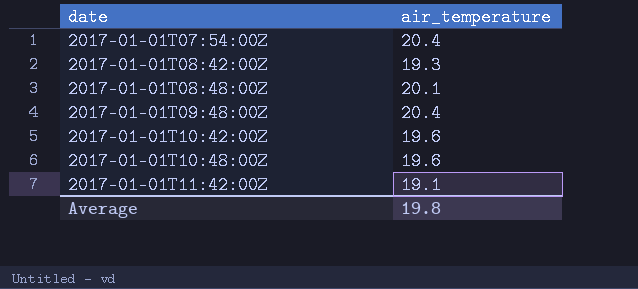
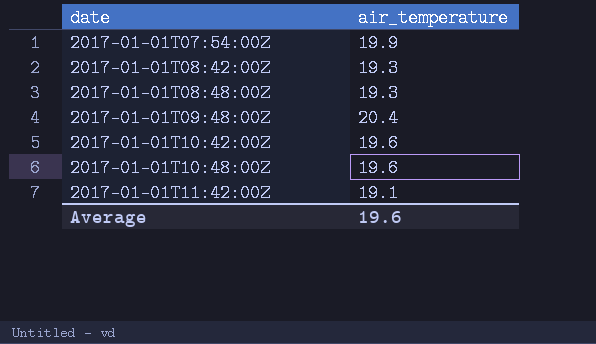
2017-01-01T07:54:00Z | air_temperature: 20.4 -> 19.9
2017-01-01T08:48:00Z | air_temperature: 20.1 -> 19.3
Average | air_temperature: 19.8 -> 19.6

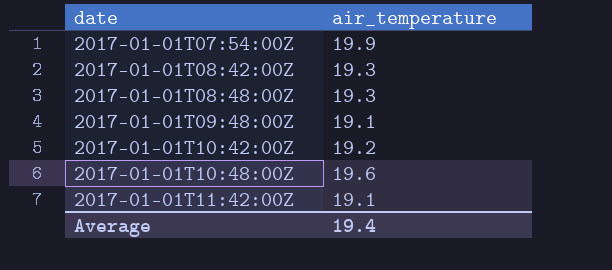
2017-01-01T09:48:00Z | air_temperature: 20.4 -> 19.1
2017-01-01T10:42:00Z | air_temperature: 19.6 -> 19.2
Average | air_temperature: 19.6 -> 19.4

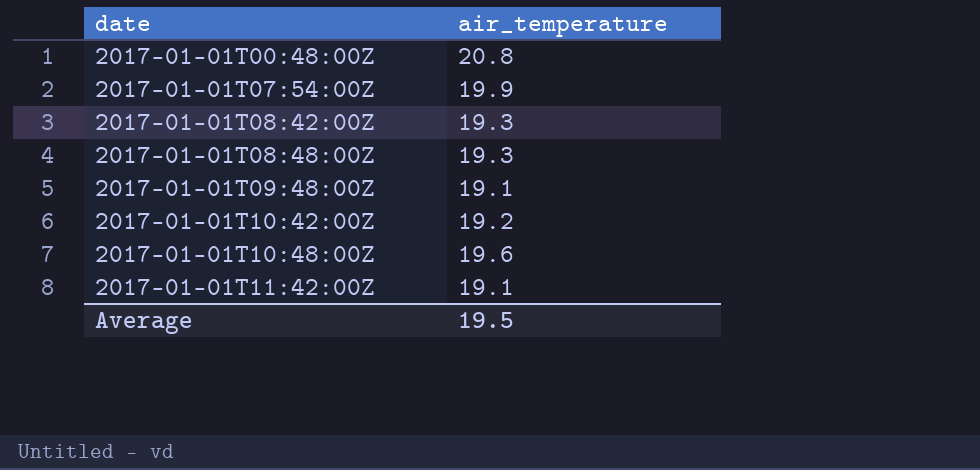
row 2017-01-01T00:48:00Z: none -> 20.8
Average | air_temperature: 19.4 -> 19.5

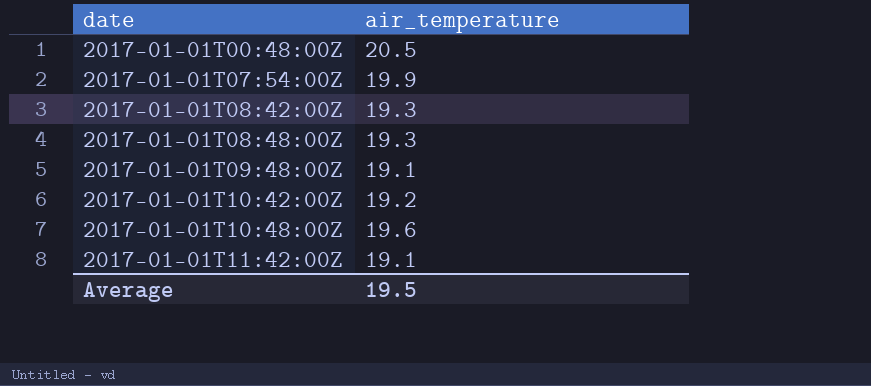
2017-01-01T00:48:00Z | air_temperature: 20.8 -> 20.5

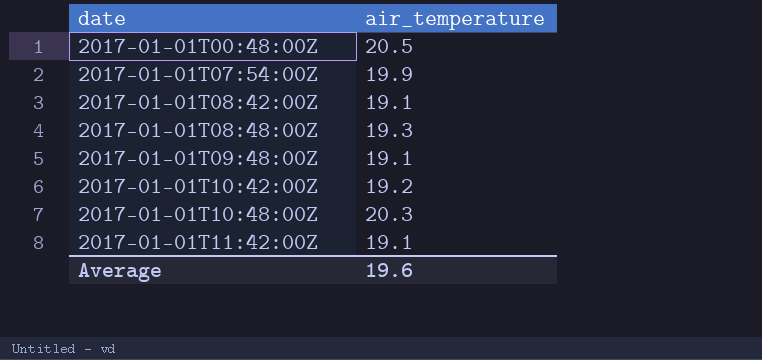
2017-01-01T08:42:00Z | air_temperature: 19.3 -> 19.1
2017-01-01T10:48:00Z | air_temperature: 19.6 -> 20.3
Average | air_temperature: 19.5 -> 19.6

